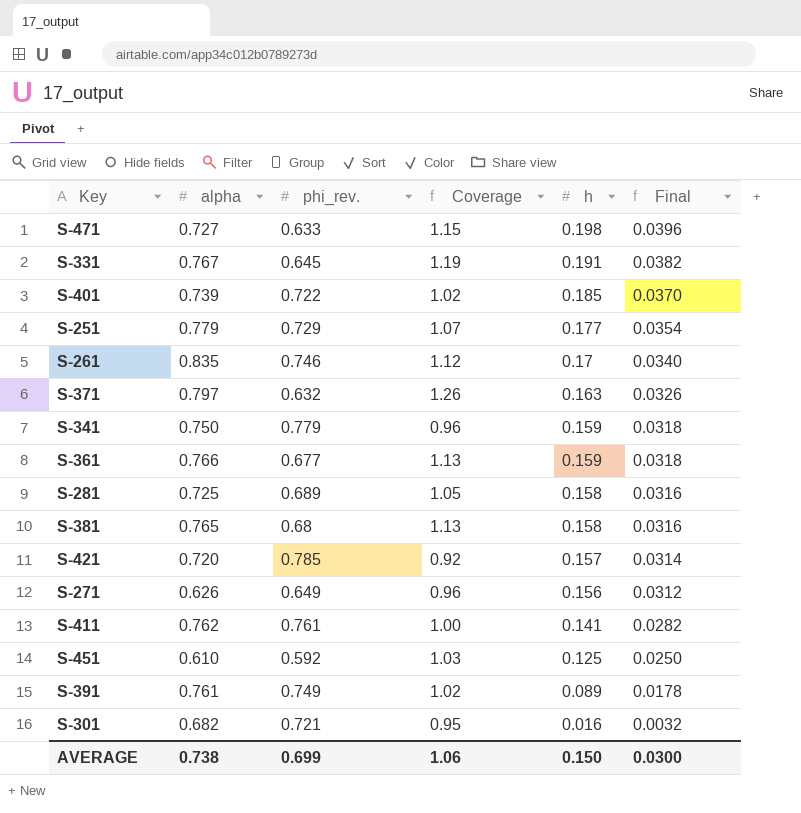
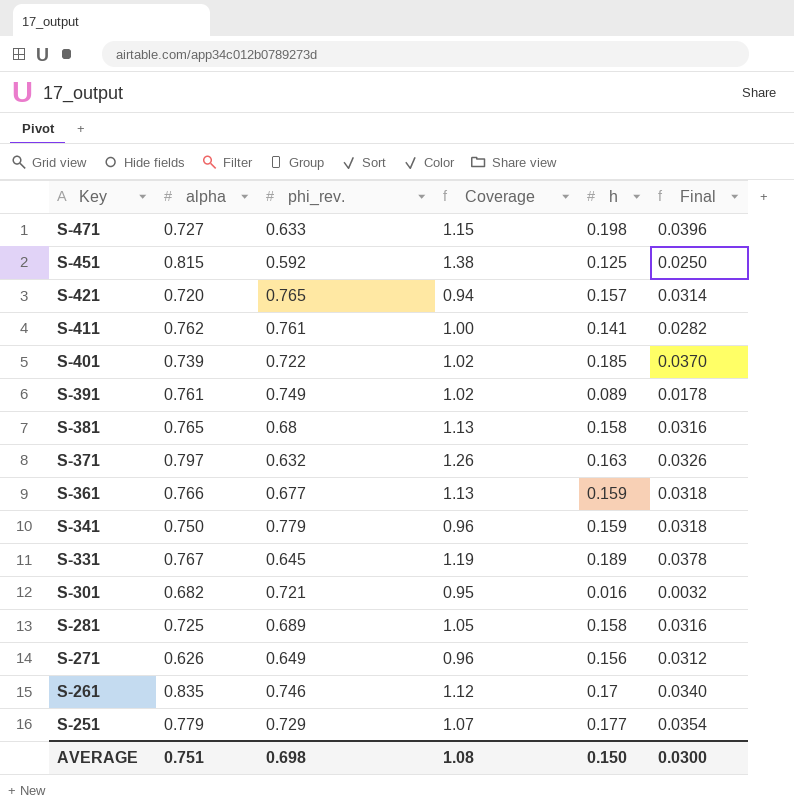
row order: h descending -> Key descending
S-451 | alpha: 0.610 -> 0.815
S-451 | Coverage: 1.03 -> 1.38
S-421 | phi_rev.: 0.785 -> 0.765
S-421 | Coverage: 0.92 -> 0.94
S-331 | h: 0.191 -> 0.189
S-331 | Final: 0.0382 -> 0.0378
AVERAGE | alpha: 0.738 -> 0.751
AVERAGE | phi_rev.: 0.699 -> 0.698
AVERAGE | Coverage: 1.06 -> 1.08

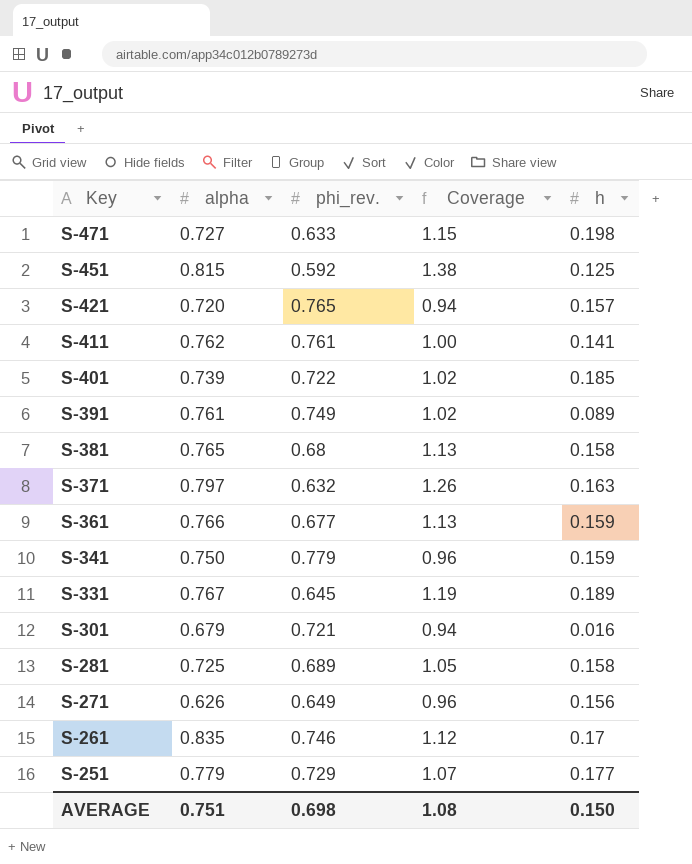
column Final | formula: [h] * 0.2 -> none
S-301 | alpha: 0.682 -> 0.679
S-301 | Coverage: 0.95 -> 0.94

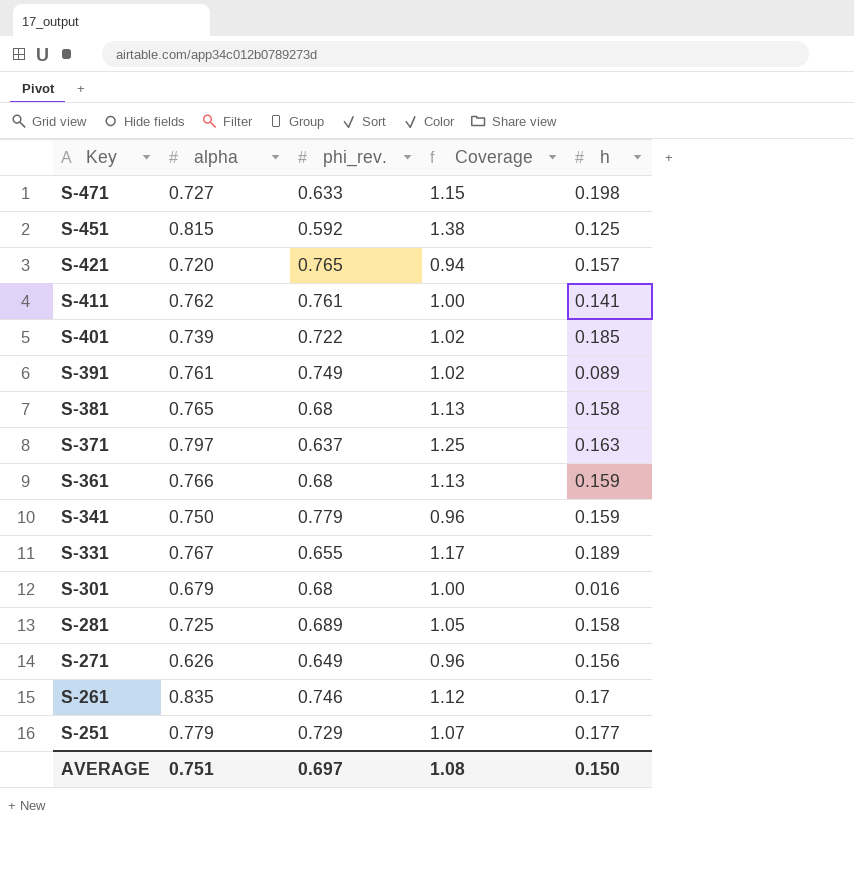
S-371 | phi_rev.: 0.632 -> 0.637
S-371 | Coverage: 1.26 -> 1.25
S-361 | phi_rev.: 0.677 -> 0.68
S-331 | phi_rev.: 0.645 -> 0.655
S-331 | Coverage: 1.19 -> 1.17
S-301 | phi_rev.: 0.721 -> 0.68
S-301 | Coverage: 0.94 -> 1.00
AVERAGE | phi_rev.: 0.698 -> 0.697

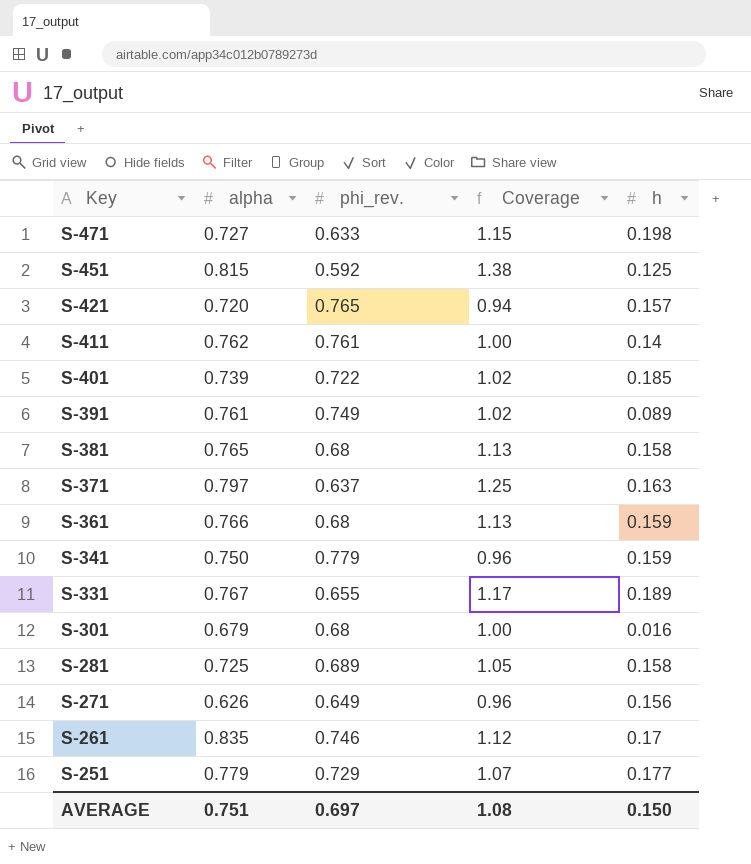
S-411 | h: 0.141 -> 0.14

